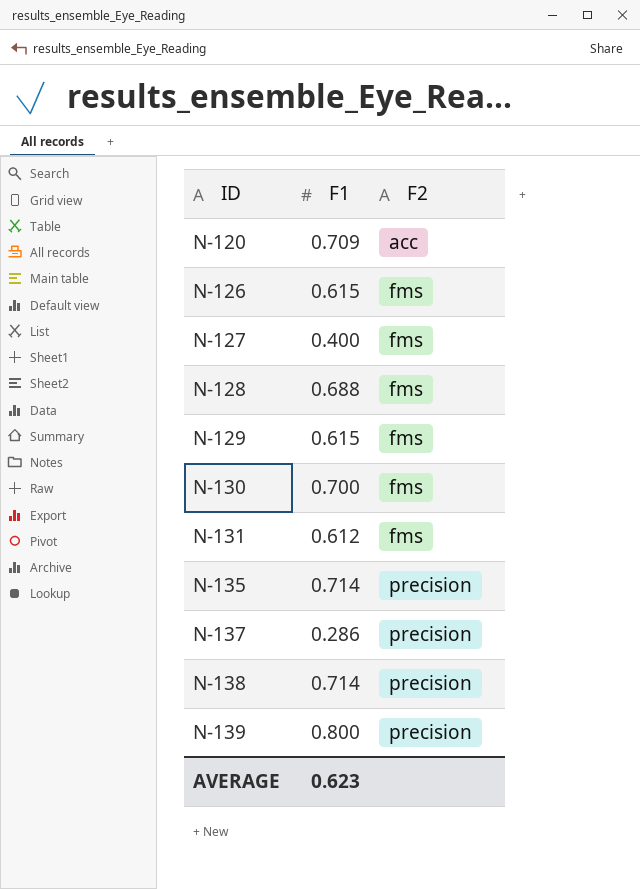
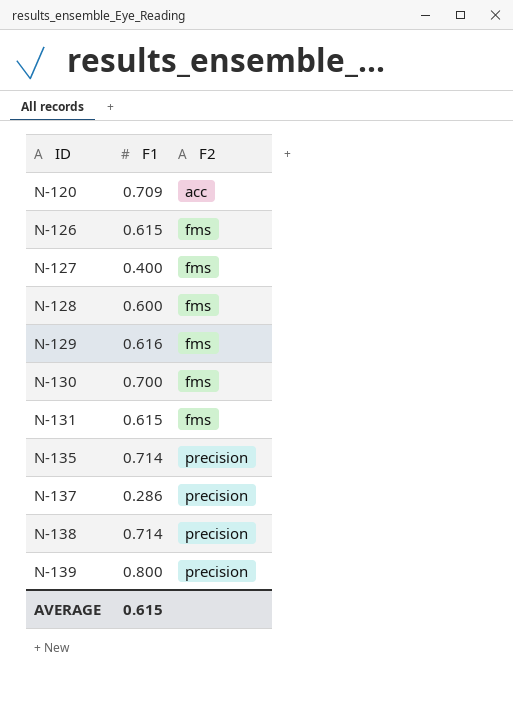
N-128 | F1: 0.688 -> 0.600
N-129 | F1: 0.615 -> 0.616
N-131 | F1: 0.612 -> 0.615
AVERAGE | F1: 0.623 -> 0.615

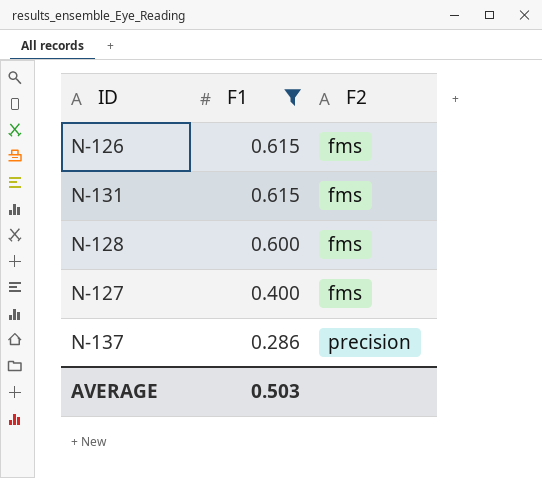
filter: none -> F1 <= 0.615
row order: ID ascending -> F1 descending
AVERAGE | F1: 0.615 -> 0.503

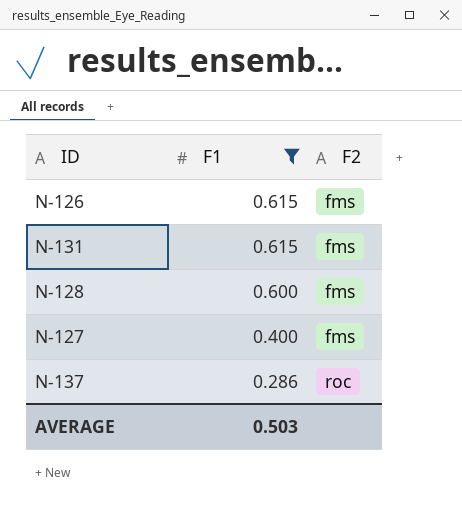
N-137 | F2: precision -> roc

